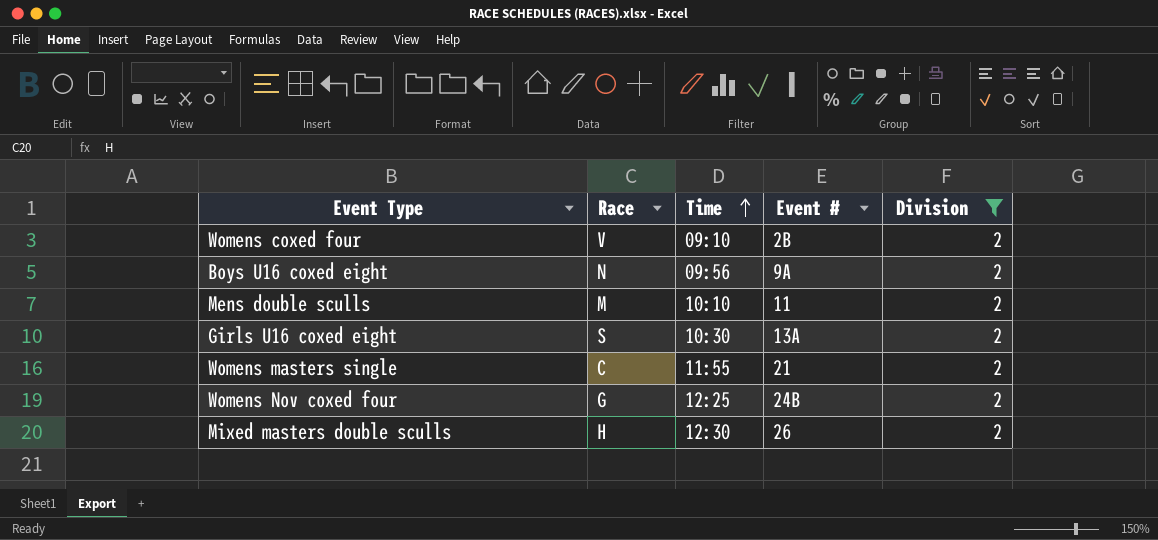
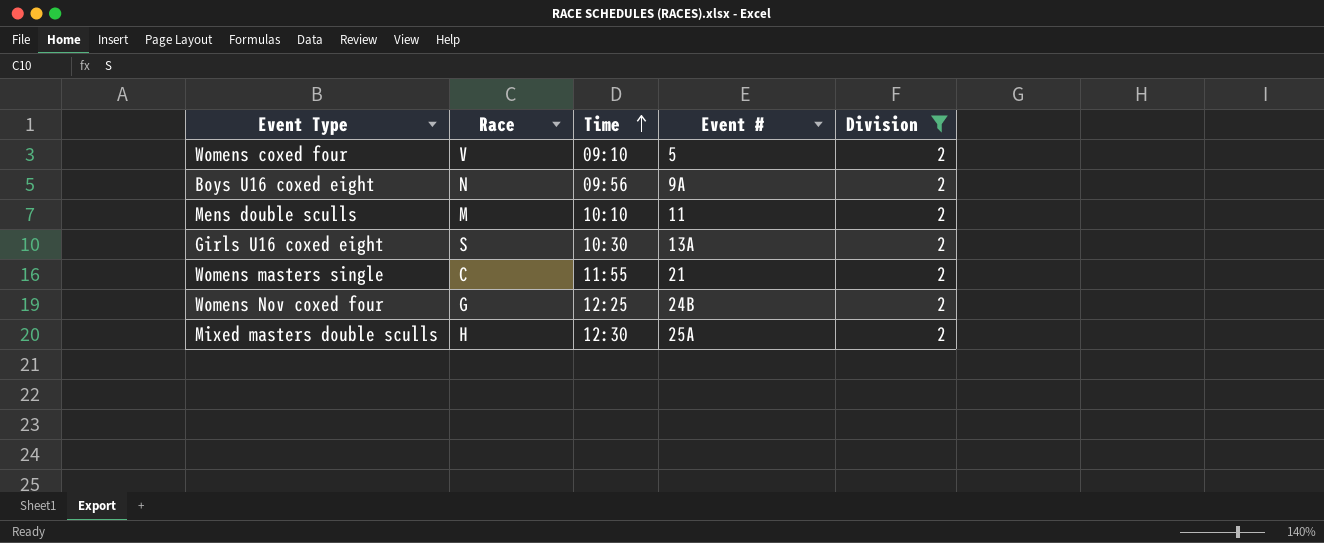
Womens coxed four | Event #: 2B -> 5
Mixed masters double sculls | Event #: 26 -> 25A

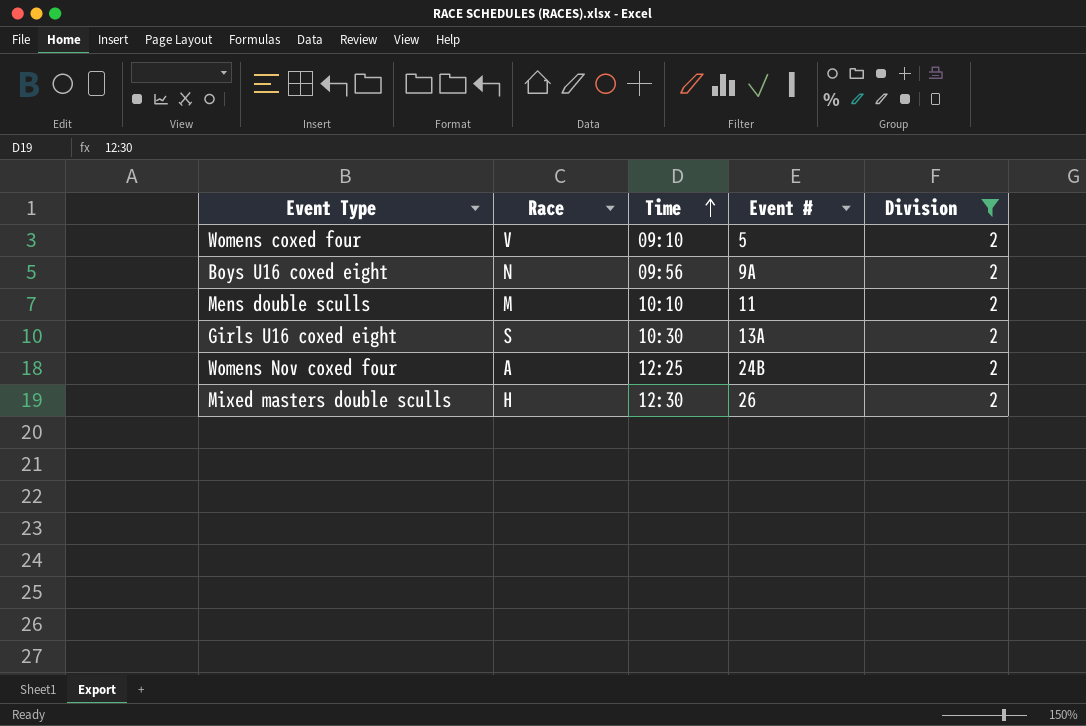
row Womens masters single: C | 11:55 | 21 | 2 -> none
Womens Nov coxed four | Race: G -> A
Mixed masters double sculls | Event #: 25A -> 26

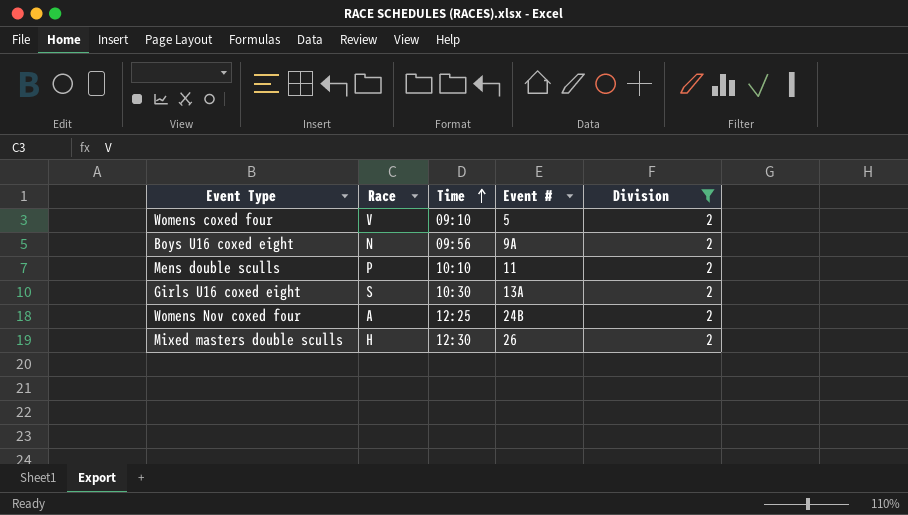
Mens double sculls | Race: M -> P

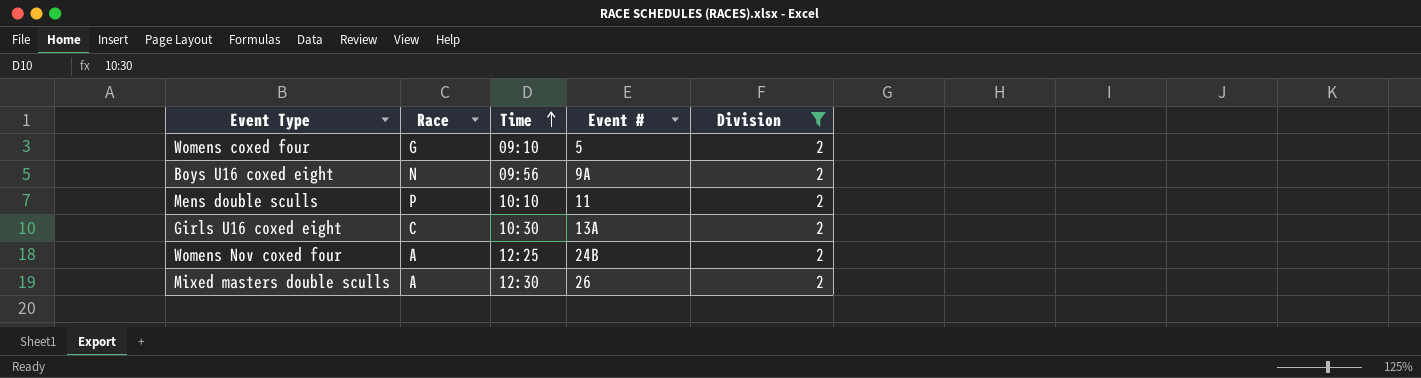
Womens coxed four | Race: V -> G
Girls U16 coxed eight | Race: S -> C
Mixed masters double sculls | Race: H -> A

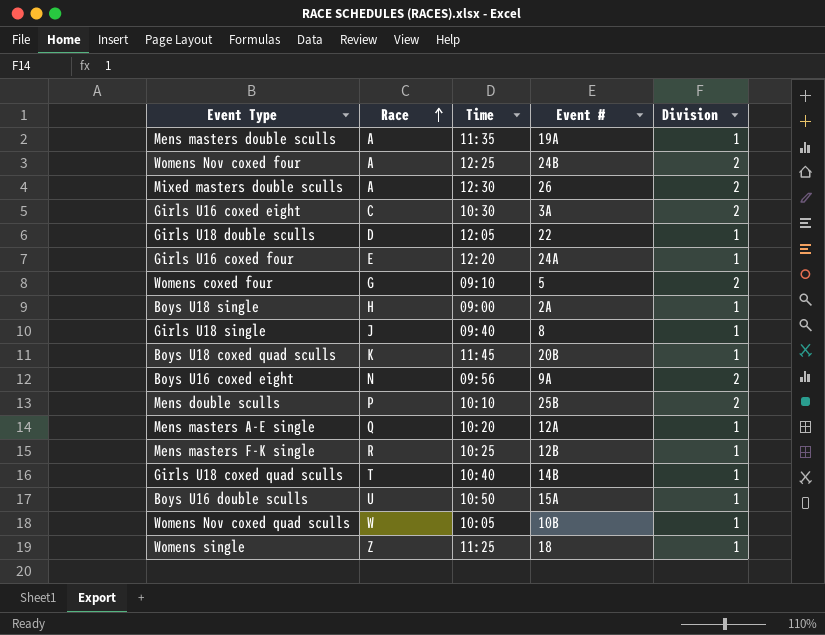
filter: Division = 2 -> none
row order: Time ascending -> Race ascending
Girls U16 coxed eight | Event #: 13A -> 3A
Mens double sculls | Event #: 11 -> 25B

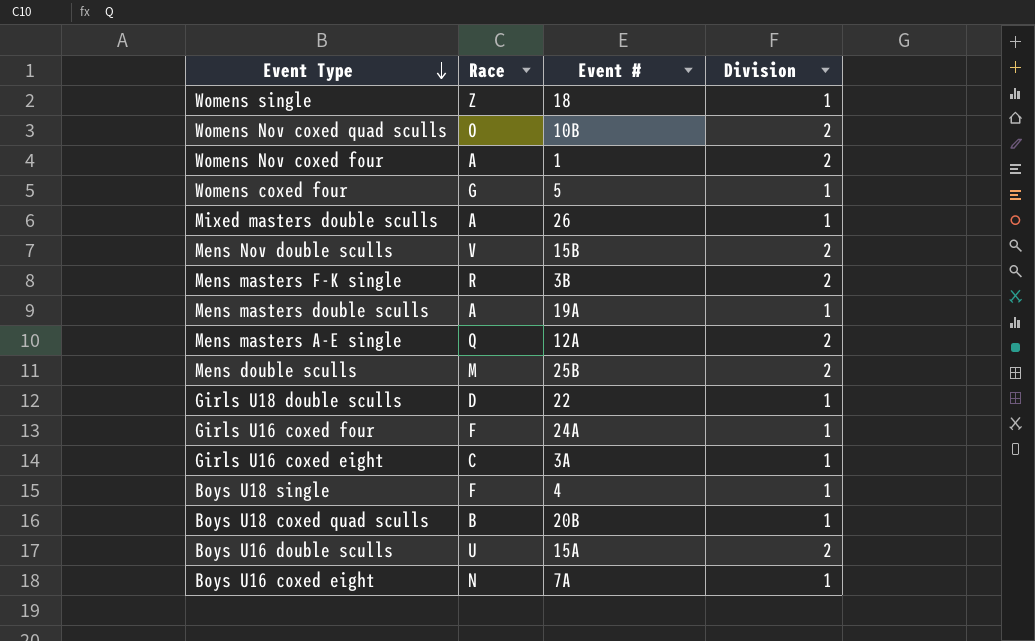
row order: Race ascending -> Event Type descending
column Time | position: 3 -> none
row Girls U18 single: J | 09:40 | 8 | 1 -> none
row Girls U18 coxed quad sculls: T | 10:40 | 14B | 1 -> none
Womens Nov coxed quad sculls | Race: W -> O
Womens Nov coxed quad sculls | Division: 1 -> 2
Womens Nov coxed four | Event #: 24B -> 1
Womens coxed four | Division: 2 -> 1
Mixed masters double sculls | Division: 2 -> 1
row Mens Nov double sculls: none -> V | 15B | 2
Mens masters F-K single | Event #: 12B -> 3B
Mens masters F-K single | Division: 1 -> 2
Mens masters A-E single | Division: 1 -> 2
Mens double sculls | Race: P -> M
Girls U16 coxed four | Race: E -> F
Girls U16 coxed eight | Division: 2 -> 1
Boys U18 single | Race: H -> F
Boys U18 single | Event #: 2A -> 4
Boys U18 coxed quad sculls | Race: K -> B
Boys U16 double sculls | Division: 1 -> 2
Boys U16 coxed eight | Event #: 9A -> 7A
Boys U16 coxed eight | Division: 2 -> 1

